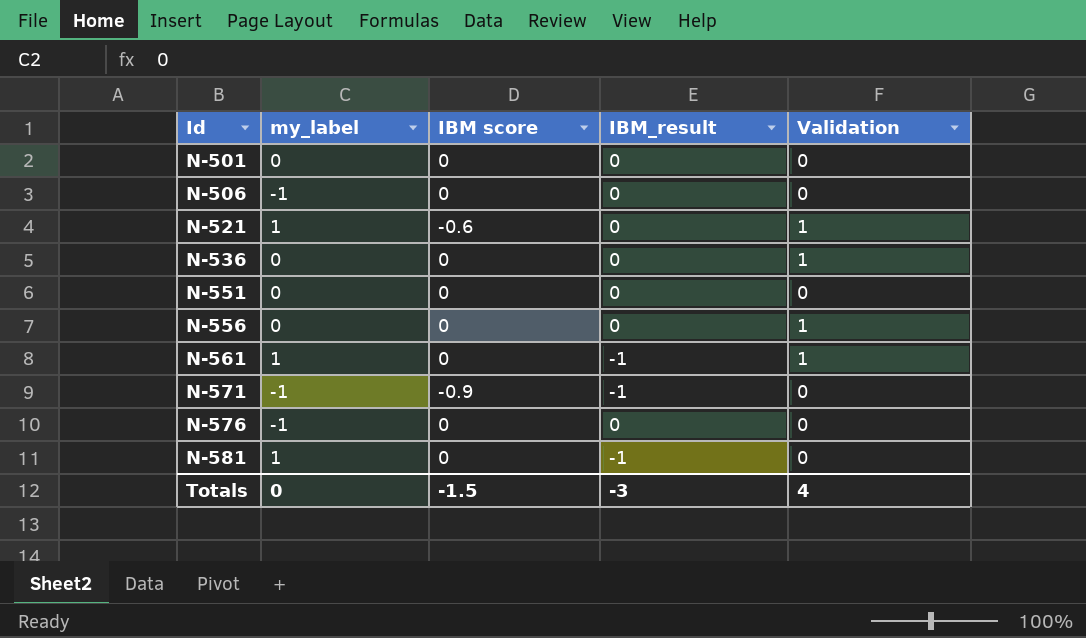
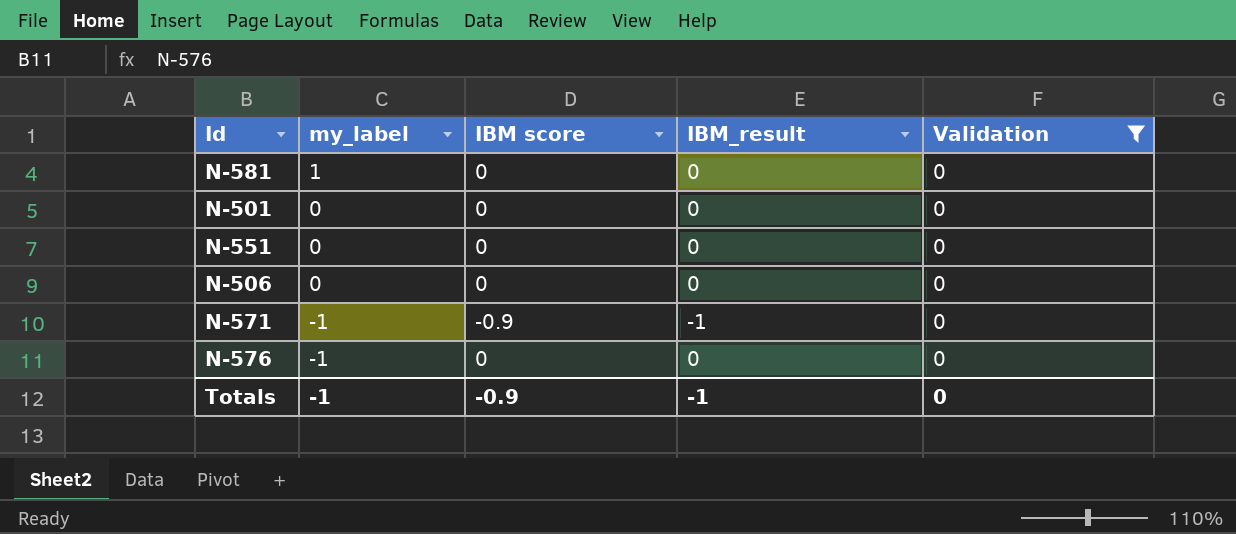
filter: none -> Validation = 0
row order: Id ascending -> my_label descending
N-581 | IBM_result: -1 -> 0
N-506 | my_label: -1 -> 0
Totals | my_label: 0 -> -1
Totals | IBM score: -1.5 -> -0.9
Totals | IBM_result: -3 -> -1
Totals | Validation: 4 -> 0

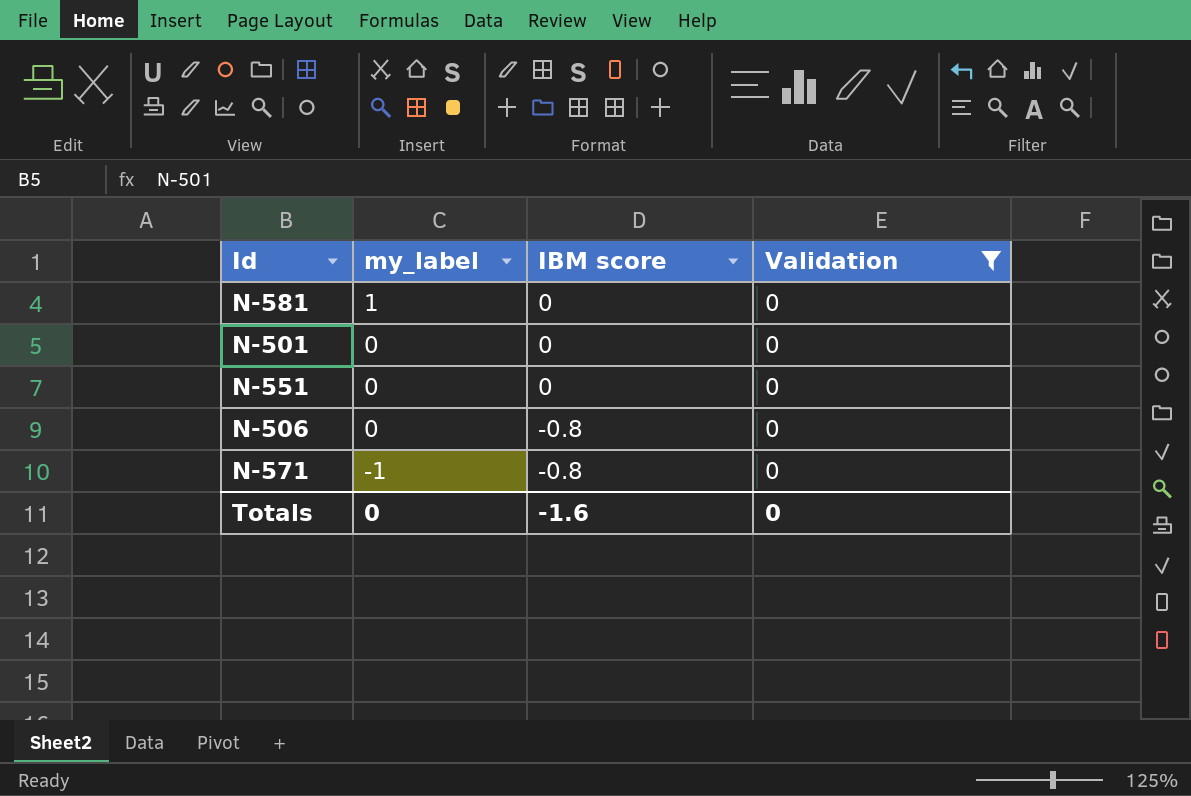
column IBM_result | position: 4 -> none
row N-576: -1 | 0 | 0 | 0 -> none
N-506 | IBM score: 0 -> -0.8
N-571 | IBM score: -0.9 -> -0.8
Totals | my_label: -1 -> 0
Totals | IBM score: -0.9 -> -1.6

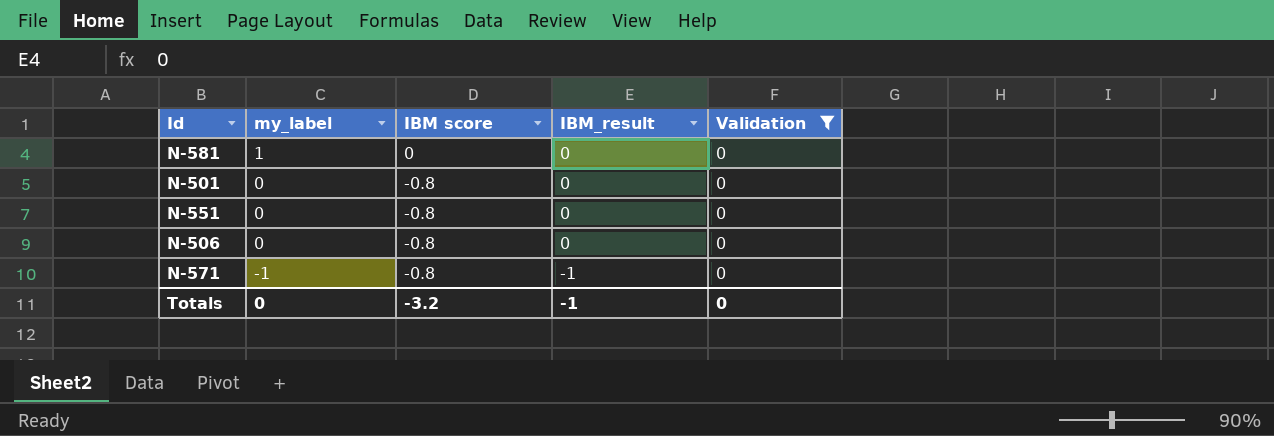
column IBM_result | position: none -> 4
N-501 | IBM score: 0 -> -0.8
N-551 | IBM score: 0 -> -0.8
Totals | IBM score: -1.6 -> -3.2

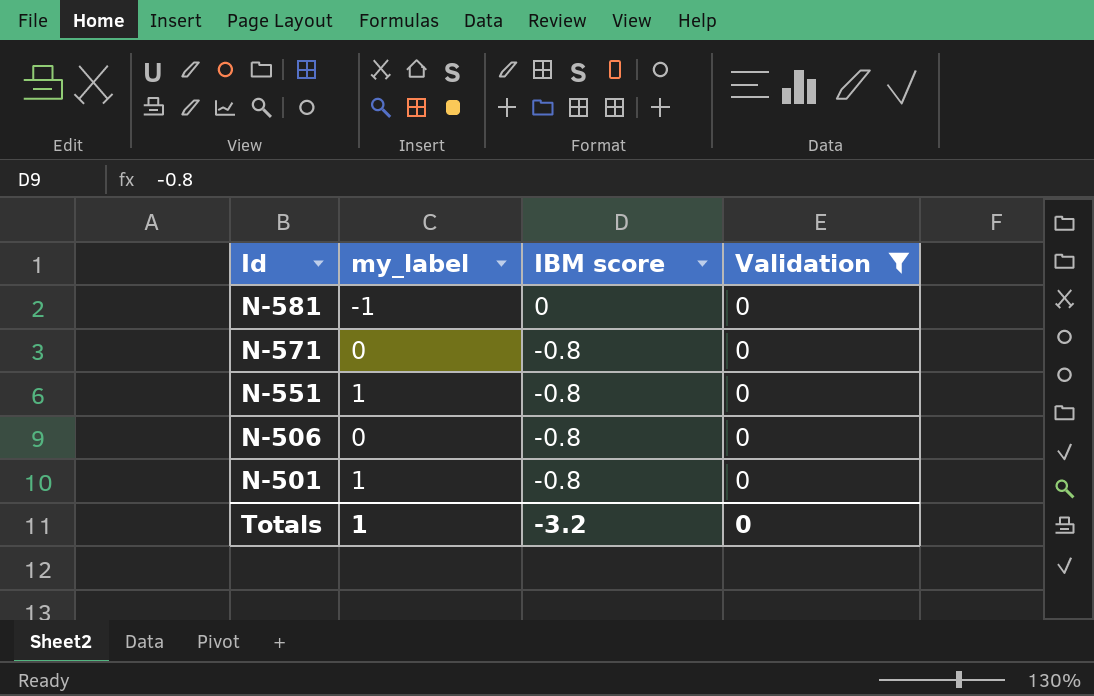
row order: my_label descending -> Id descending
column IBM_result | position: 4 -> none
N-581 | my_label: 1 -> -1
N-571 | my_label: -1 -> 0
N-551 | my_label: 0 -> 1
N-501 | my_label: 0 -> 1
Totals | my_label: 0 -> 1

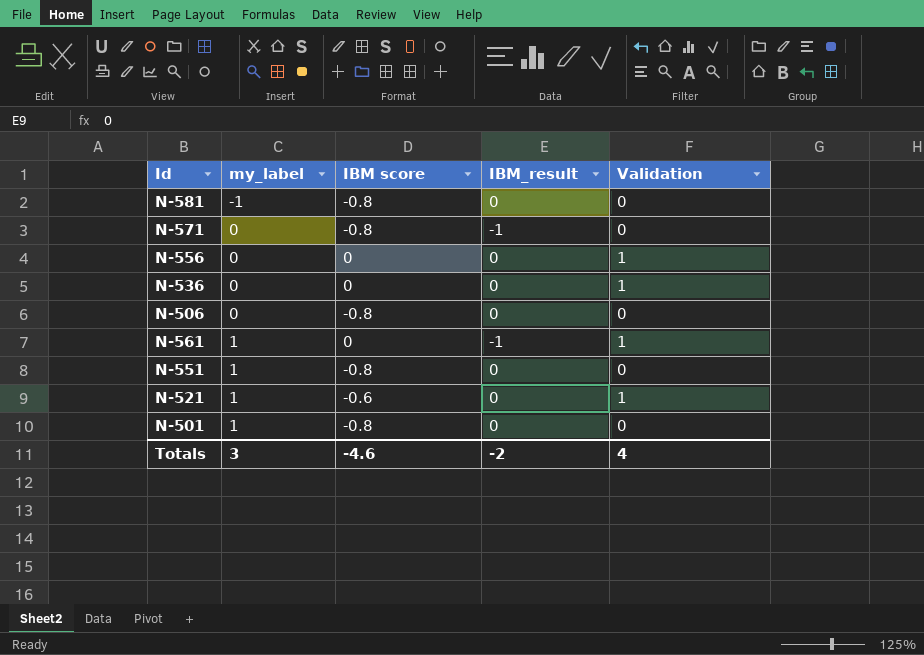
filter: Validation = 0 -> none
row order: Id descending -> my_label ascending
column IBM_result | position: none -> 4
N-581 | IBM score: 0 -> -0.8
Totals | my_label: 1 -> 3
Totals | IBM score: -3.2 -> -4.6
Totals | Validation: 0 -> 4

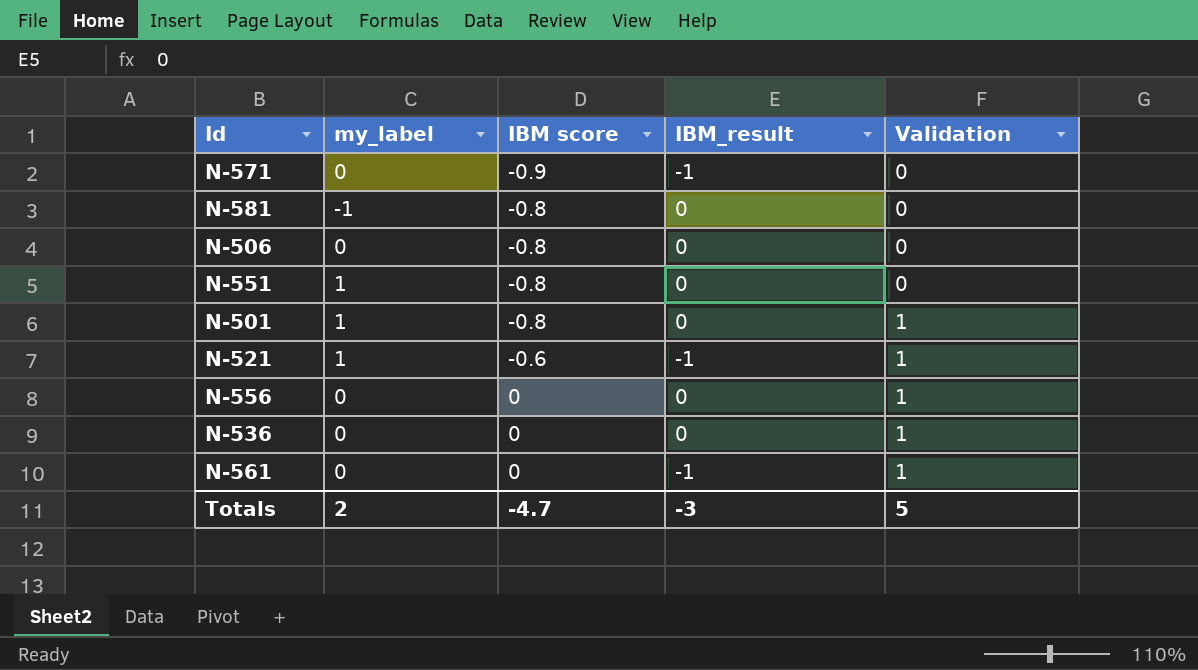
row order: my_label ascending -> IBM score ascending
N-571 | IBM score: -0.8 -> -0.9
N-501 | Validation: 0 -> 1
N-521 | IBM_result: 0 -> -1
N-561 | my_label: 1 -> 0
Totals | my_label: 3 -> 2
Totals | IBM score: -4.6 -> -4.7
Totals | IBM_result: -2 -> -3
Totals | Validation: 4 -> 5

